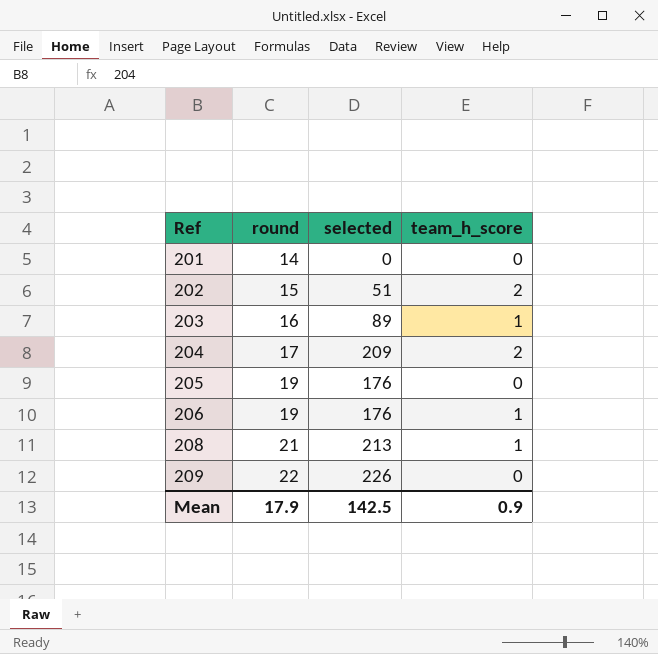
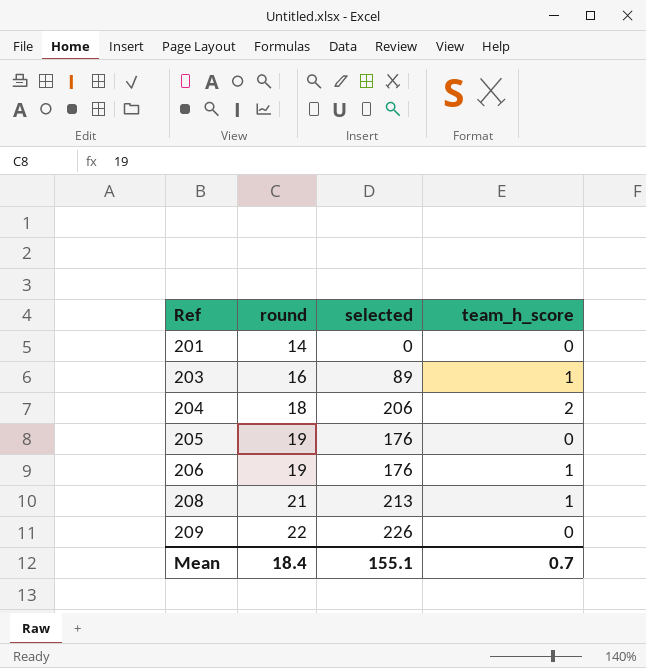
row 202: 15 | 51 | 2 -> none
204 | round: 17 -> 18
204 | selected: 209 -> 206
Mean | round: 17.9 -> 18.4
Mean | selected: 142.5 -> 155.1
Mean | team_h_score: 0.9 -> 0.7

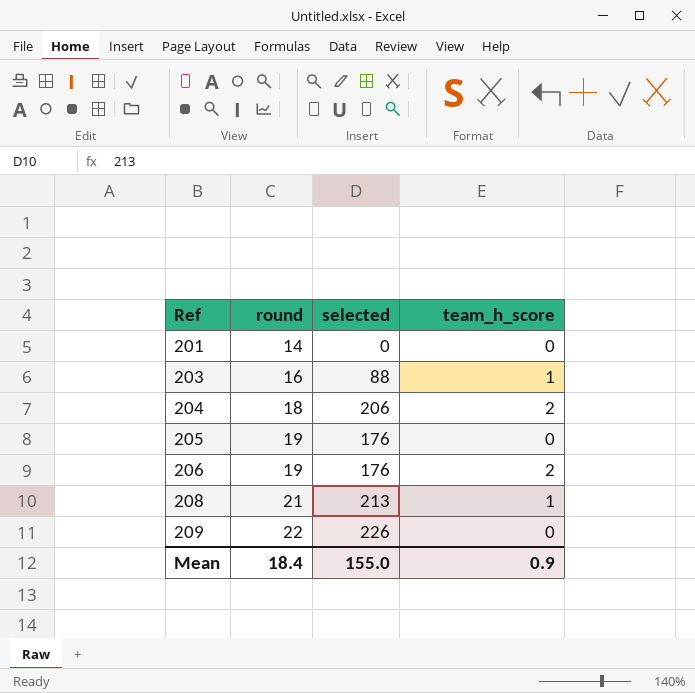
203 | selected: 89 -> 88
206 | team_h_score: 1 -> 2
Mean | selected: 155.1 -> 155.0
Mean | team_h_score: 0.7 -> 0.9

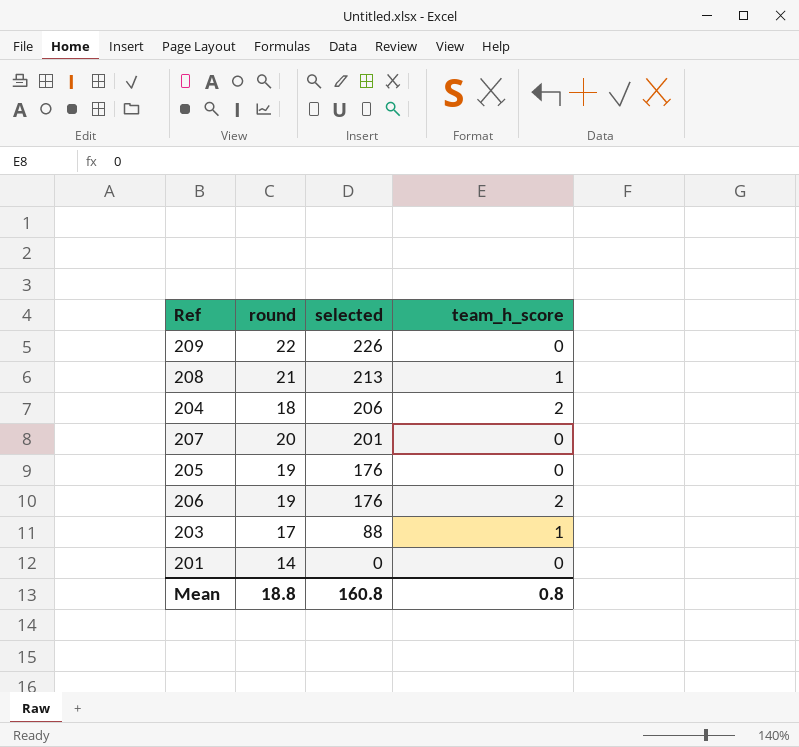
row order: Ref ascending -> selected descending
row 207: none -> 20 | 201 | 0
203 | round: 16 -> 17
Mean | round: 18.4 -> 18.8
Mean | selected: 155.0 -> 160.8
Mean | team_h_score: 0.9 -> 0.8

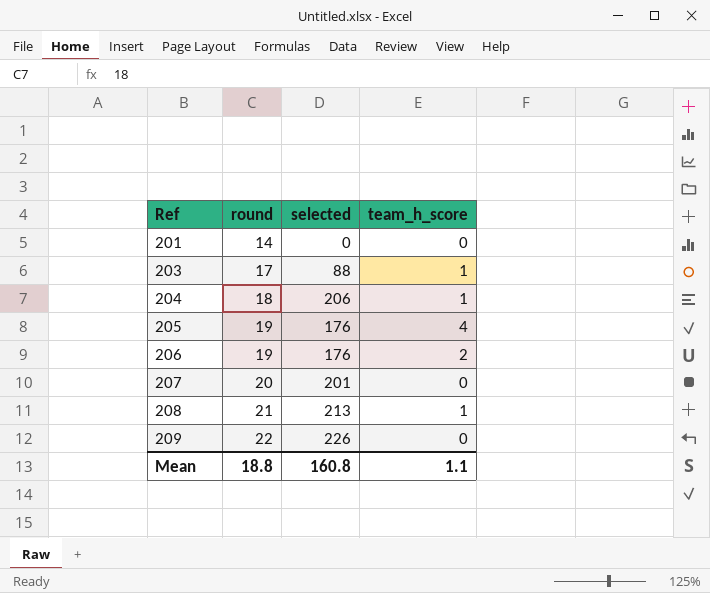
row order: selected descending -> Ref ascending
204 | team_h_score: 2 -> 1
205 | team_h_score: 0 -> 4
Mean | team_h_score: 0.8 -> 1.1

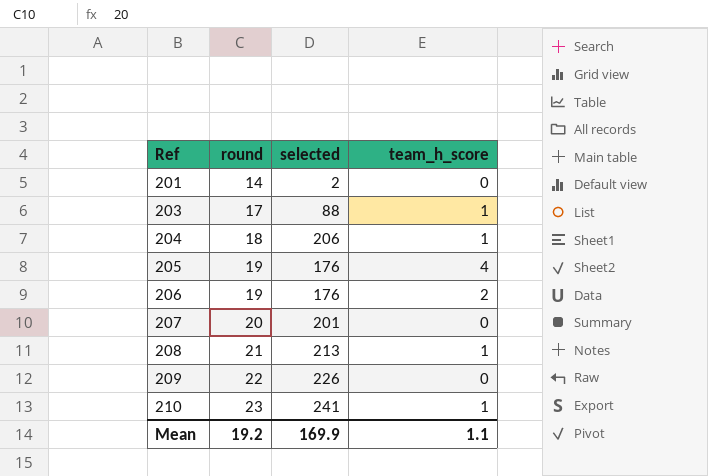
201 | selected: 0 -> 2
row 210: none -> 23 | 241 | 1
Mean | round: 18.8 -> 19.2
Mean | selected: 160.8 -> 169.9

